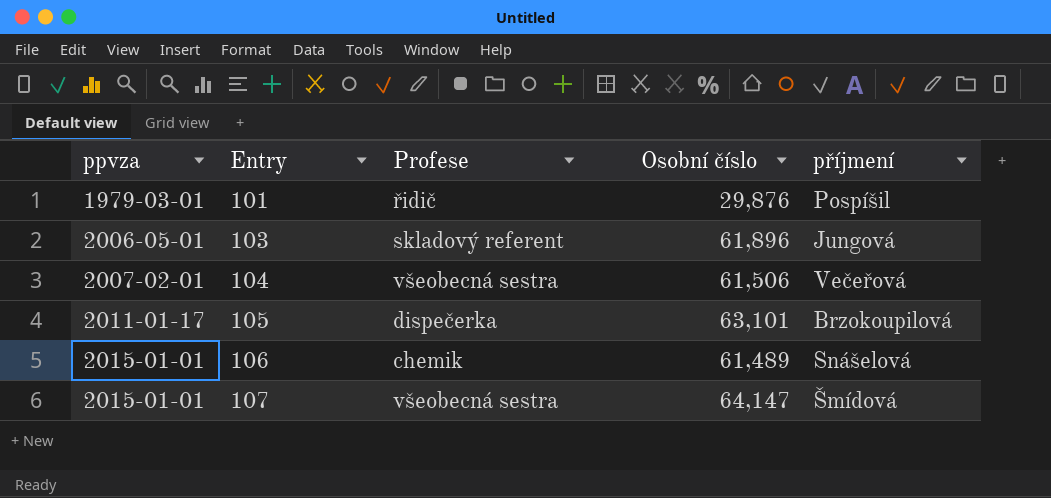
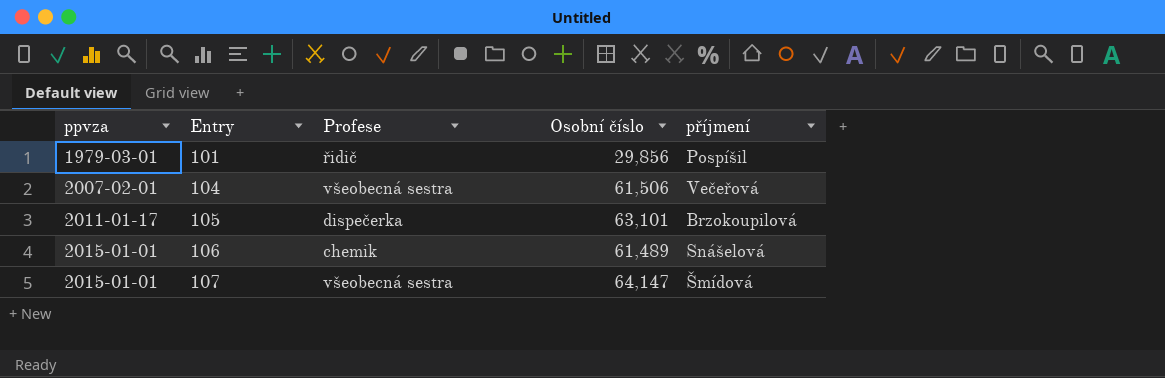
row 103: 2006-05-01 | skladový referent | 61,896 | Jungová -> none
101 | Osobní číslo: 29,876 -> 29,856

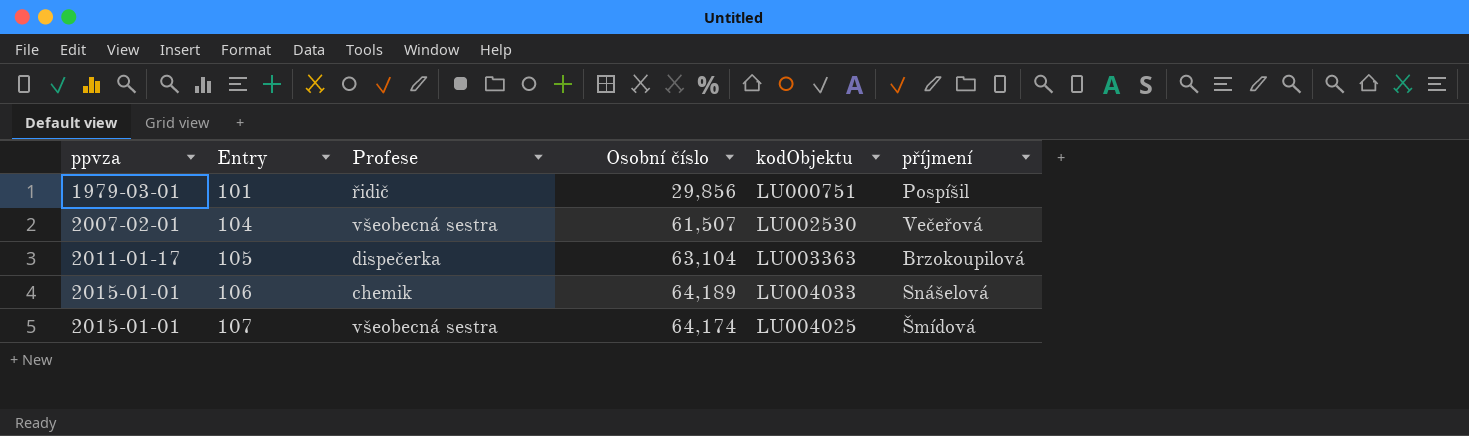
column kodObjektu | position: none -> 5
104 | Osobní číslo: 61,506 -> 61,507
105 | Osobní číslo: 63,101 -> 63,104
106 | Osobní číslo: 61,489 -> 64,189
107 | Osobní číslo: 64,147 -> 64,174

